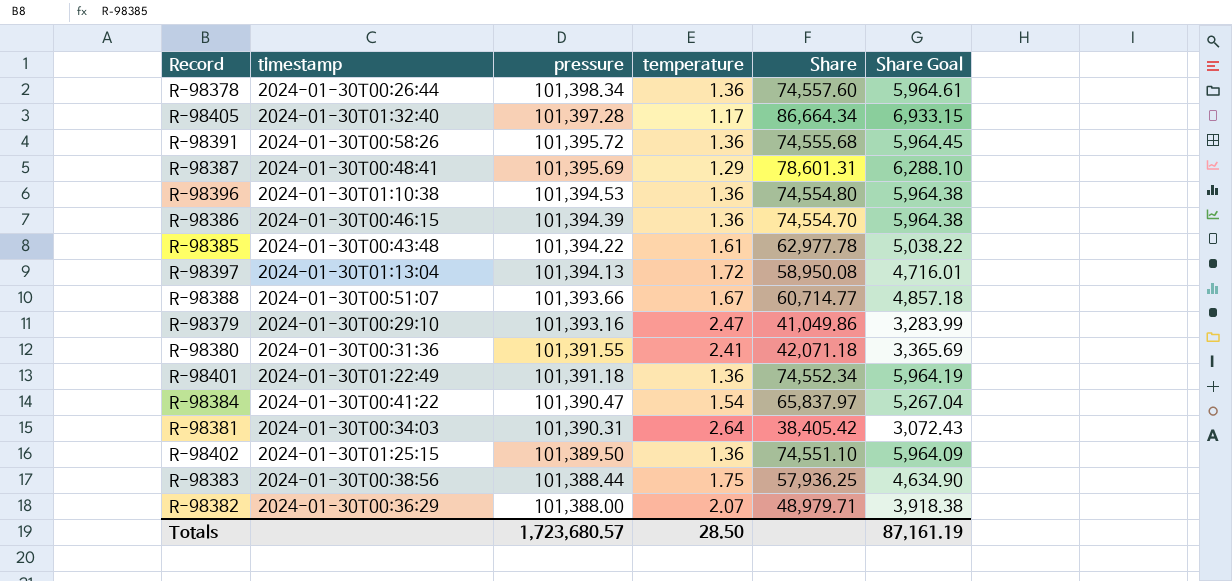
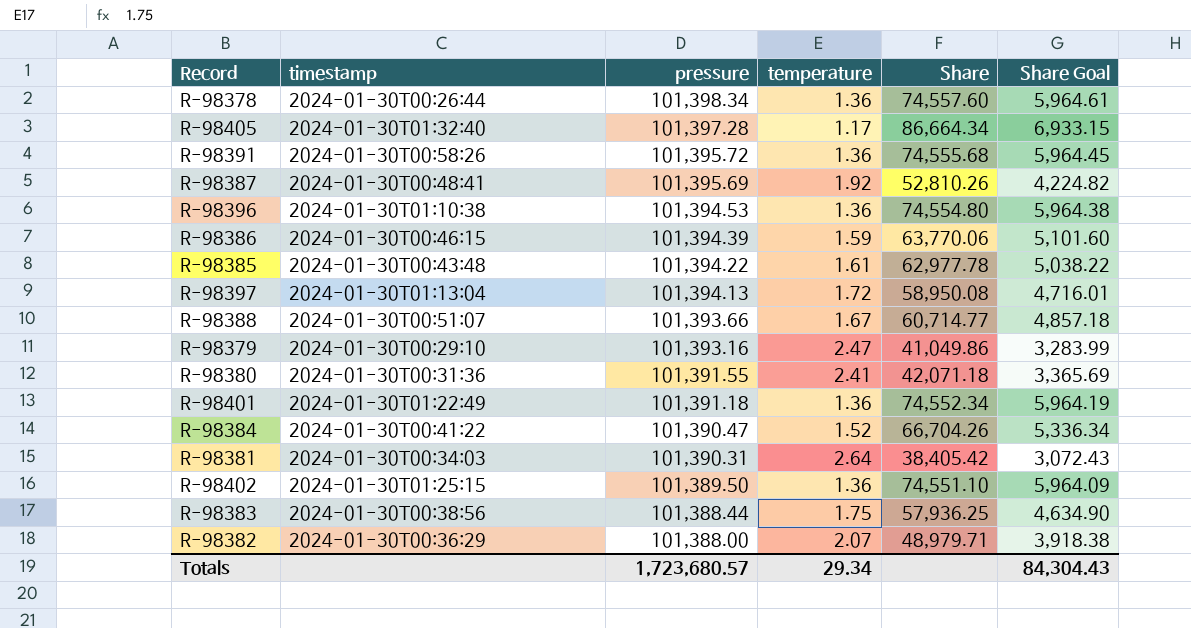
R-98387 | temperature: 1.29 -> 1.92
R-98387 | Share: 78,601.31 -> 52,810.26
R-98387 | Share Goal: 6,288.10 -> 4,224.82
R-98386 | temperature: 1.36 -> 1.59
R-98386 | Share: 74,554.70 -> 63,770.06
R-98386 | Share Goal: 5,964.38 -> 5,101.60
R-98384 | temperature: 1.54 -> 1.52
R-98384 | Share: 65,837.97 -> 66,704.26
R-98384 | Share Goal: 5,267.04 -> 5,336.34
Totals | temperature: 28.50 -> 29.34
Totals | Share Goal: 87,161.19 -> 84,304.43

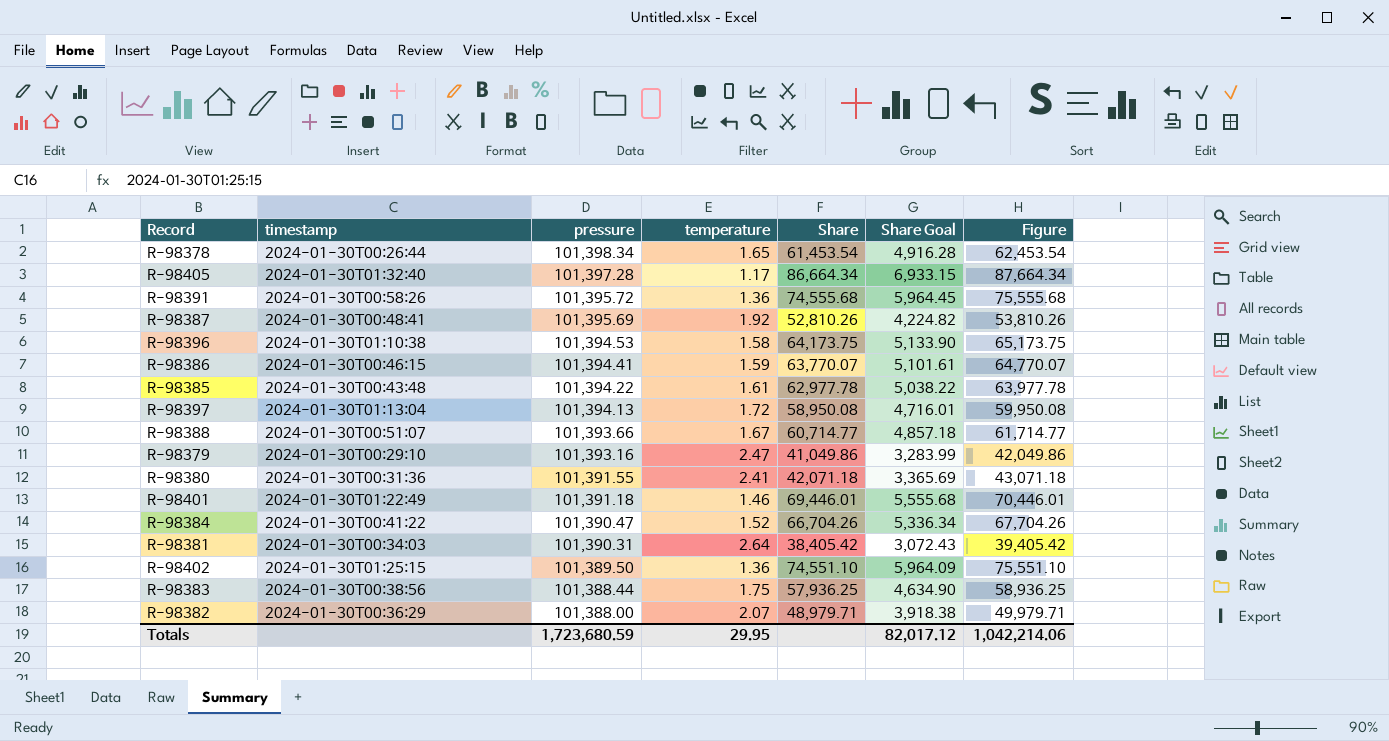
column Figure | formula: none -> [Share] + 1000
R-98378 | temperature: 1.36 -> 1.65
R-98378 | Share: 74,557.60 -> 61,453.54
R-98378 | Share Goal: 5,964.61 -> 4,916.28
R-98396 | temperature: 1.36 -> 1.58
R-98396 | Share: 74,554.80 -> 64,173.75
R-98396 | Share Goal: 5,964.38 -> 5,133.90
R-98386 | pressure: 101,394.39 -> 101,394.41
R-98386 | Share: 63,770.06 -> 63,770.07
R-98386 | Share Goal: 5,101.60 -> 5,101.61
R-98401 | temperature: 1.36 -> 1.46
R-98401 | Share: 74,552.34 -> 69,446.01
R-98401 | Share Goal: 5,964.19 -> 5,555.68
Totals | pressure: 1,723,680.57 -> 1,723,680.59
Totals | temperature: 29.34 -> 29.95
Totals | Share Goal: 84,304.43 -> 82,017.12

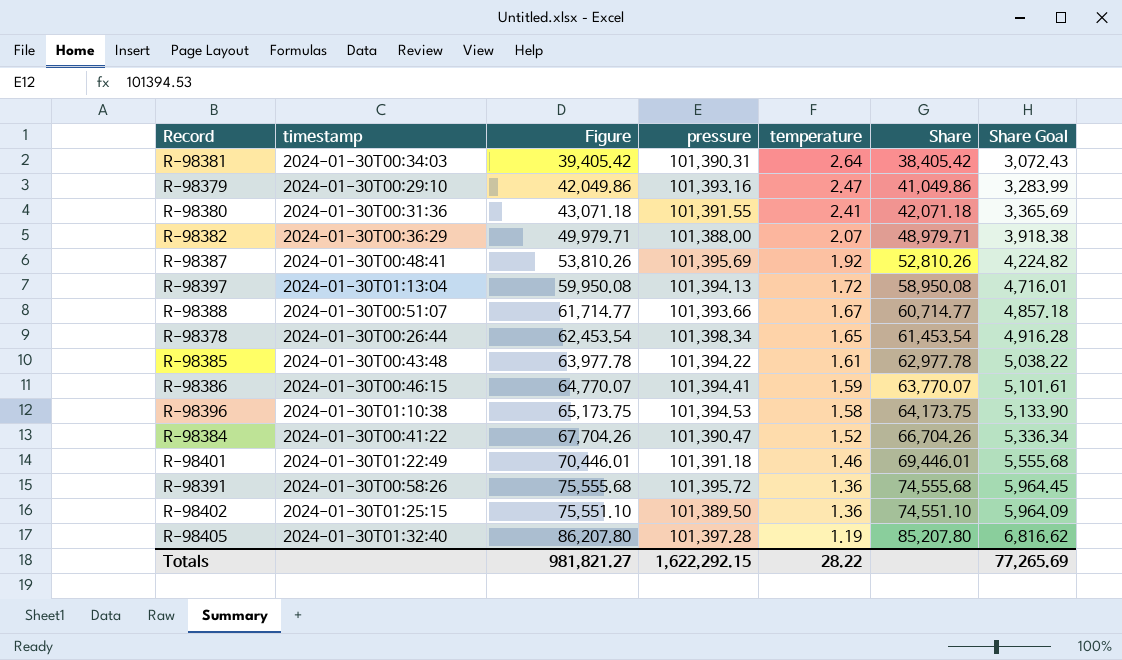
row order: pressure descending -> temperature descending
column Figure | position: 7 -> 3
row R-98383: 2024-01-30T00:38:56 | 101,388.44 | 1.75 | 57,936.25 | 4,634.90 | 58,936.25 -> none
R-98405 | Figure: 87,664.34 -> 86,207.80
R-98405 | temperature: 1.17 -> 1.19
R-98405 | Share: 86,664.34 -> 85,207.80
R-98405 | Share Goal: 6,933.15 -> 6,816.62
Totals | Figure: 1,042,214.06 -> 981,821.27
Totals | pressure: 1,723,680.59 -> 1,622,292.15
Totals | temperature: 29.95 -> 28.22
Totals | Share Goal: 82,017.12 -> 77,265.69

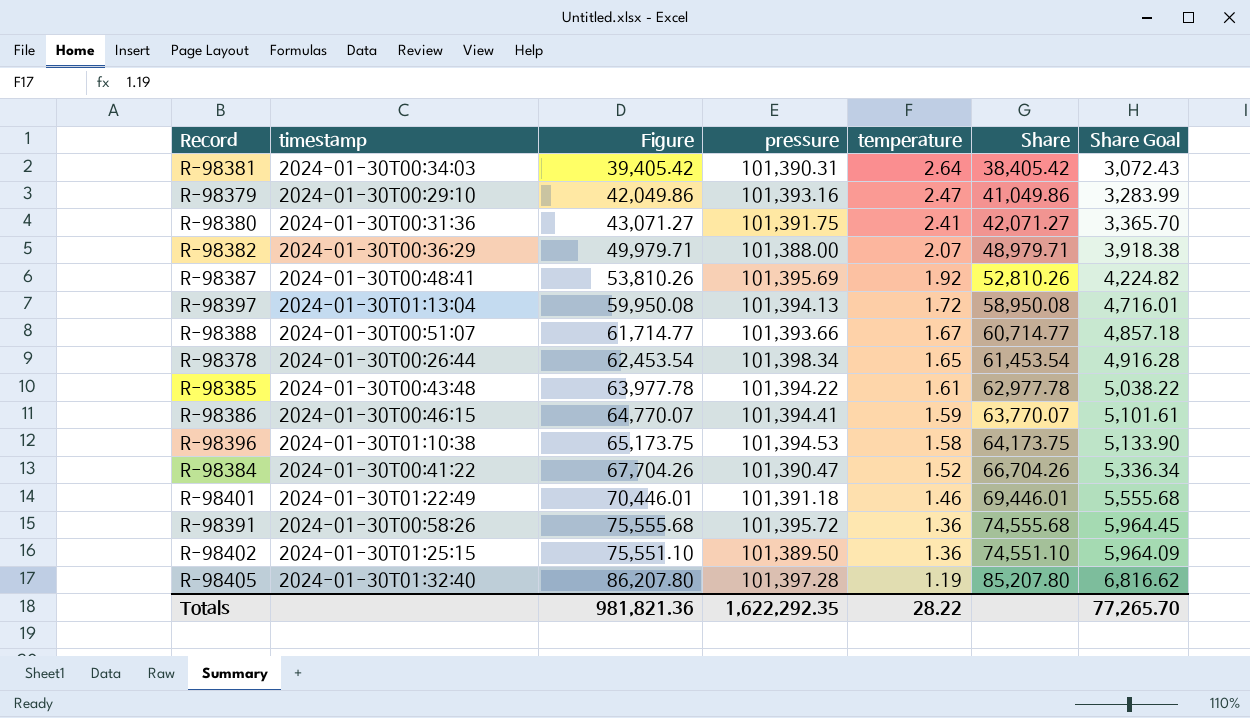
R-98380 | Figure: 43,071.18 -> 43,071.27
R-98380 | pressure: 101,391.55 -> 101,391.75
R-98380 | Share: 42,071.18 -> 42,071.27
R-98380 | Share Goal: 3,365.69 -> 3,365.70
Totals | Figure: 981,821.27 -> 981,821.36
Totals | pressure: 1,622,292.15 -> 1,622,292.35
Totals | Share Goal: 77,265.69 -> 77,265.70

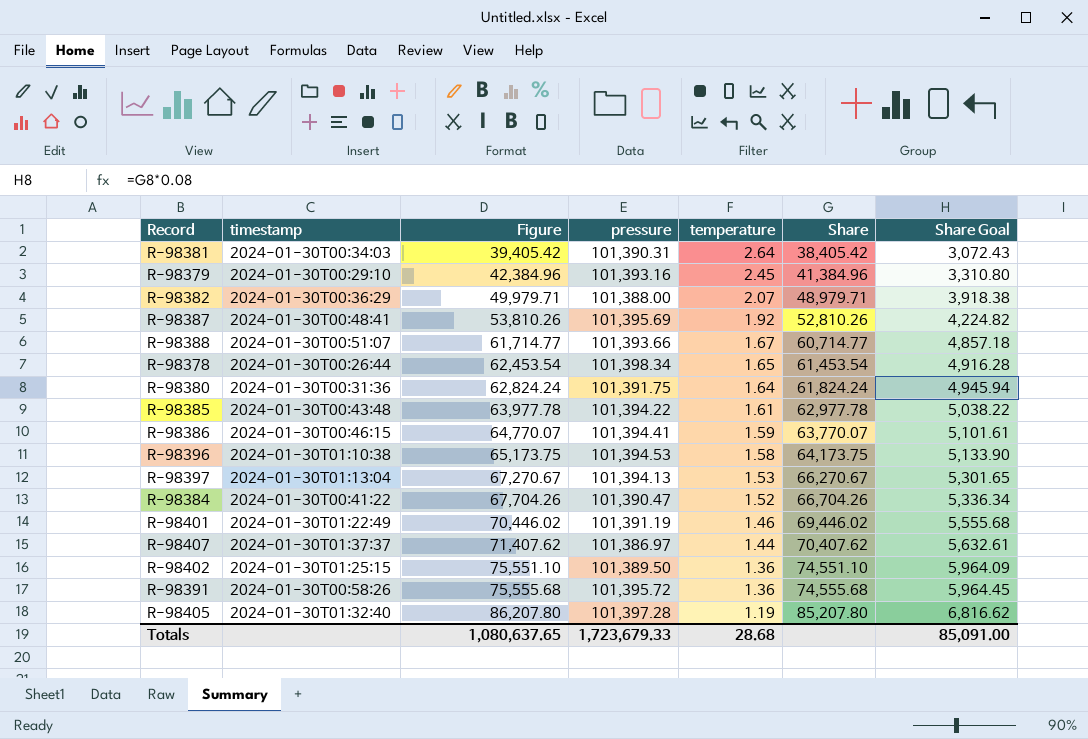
row order: temperature descending -> Figure ascending
R-98379 | Figure: 42,049.86 -> 42,384.96
R-98379 | temperature: 2.47 -> 2.45
R-98379 | Share: 41,049.86 -> 41,384.96
R-98379 | Share Goal: 3,283.99 -> 3,310.80
R-98380 | Figure: 43,071.27 -> 62,824.24
R-98380 | temperature: 2.41 -> 1.64
R-98380 | Share: 42,071.27 -> 61,824.24
R-98380 | Share Goal: 3,365.70 -> 4,945.94
R-98397 | Figure: 59,950.08 -> 67,270.67
R-98397 | temperature: 1.72 -> 1.53
R-98397 | Share: 58,950.08 -> 66,270.67
R-98397 | Share Goal: 4,716.01 -> 5,301.65
R-98401 | Figure: 70,446.01 -> 70,446.02
R-98401 | pressure: 101,391.18 -> 101,391.19
R-98401 | Share: 69,446.01 -> 69,446.02
row R-98407: none -> 2024-01-30T01:37:37 | 71,407.62 | 101,386.97 | 1.44 | 70,407.62 | 5,632.61
Totals | Figure: 981,821.36 -> 1,080,637.65
Totals | pressure: 1,622,292.35 -> 1,723,679.33
Totals | temperature: 28.22 -> 28.68
Totals | Share Goal: 77,265.70 -> 85,091.00

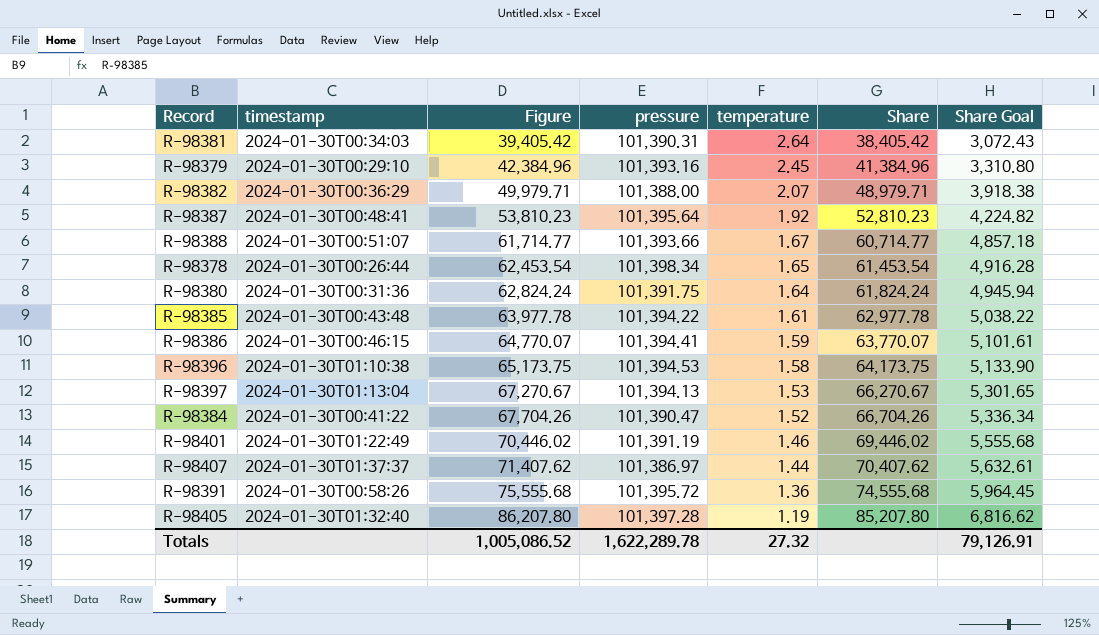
row R-98402: 2024-01-30T01:25:15 | 75,551.10 | 101,389.50 | 1.36 | 74,551.10 | 5,964.09 -> none
R-98387 | Figure: 53,810.26 -> 53,810.23
R-98387 | pressure: 101,395.69 -> 101,395.64
R-98387 | Share: 52,810.26 -> 52,810.23
Totals | Figure: 1,080,637.65 -> 1,005,086.52
Totals | pressure: 1,723,679.33 -> 1,622,289.78
Totals | temperature: 28.68 -> 27.32
Totals | Share Goal: 85,091.00 -> 79,126.91

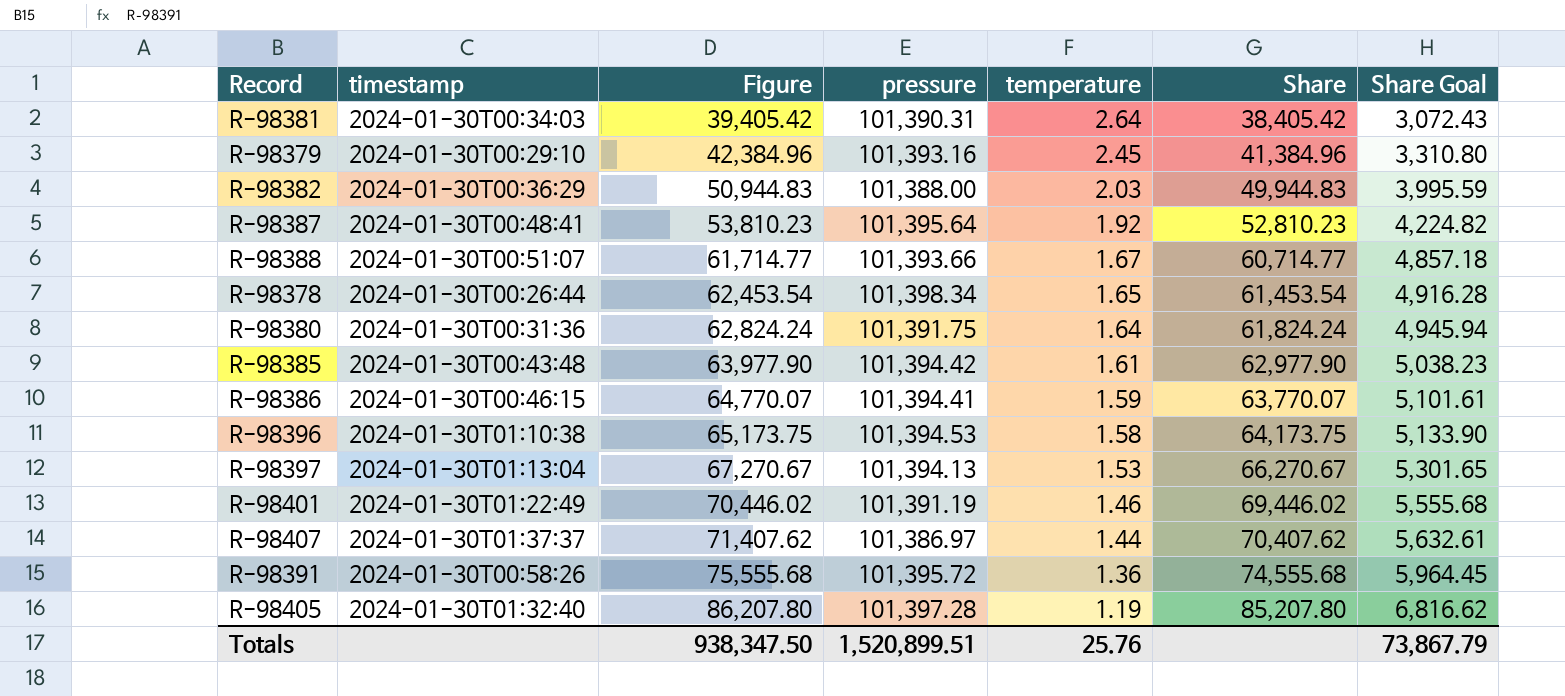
row R-98384: 2024-01-30T00:41:22 | 67,704.26 | 101,390.47 | 1.52 | 66,704.26 | 5,336.34 -> none
R-98382 | Figure: 49,979.71 -> 50,944.83
R-98382 | temperature: 2.07 -> 2.03
R-98382 | Share: 48,979.71 -> 49,944.83
R-98382 | Share Goal: 3,918.38 -> 3,995.59
R-98385 | Figure: 63,977.78 -> 63,977.90
R-98385 | pressure: 101,394.22 -> 101,394.42
R-98385 | Share: 62,977.78 -> 62,977.90
R-98385 | Share Goal: 5,038.22 -> 5,038.23
Totals | Figure: 1,005,086.52 -> 938,347.50
Totals | pressure: 1,622,289.78 -> 1,520,899.51
Totals | temperature: 27.32 -> 25.76
Totals | Share Goal: 79,126.91 -> 73,867.79

